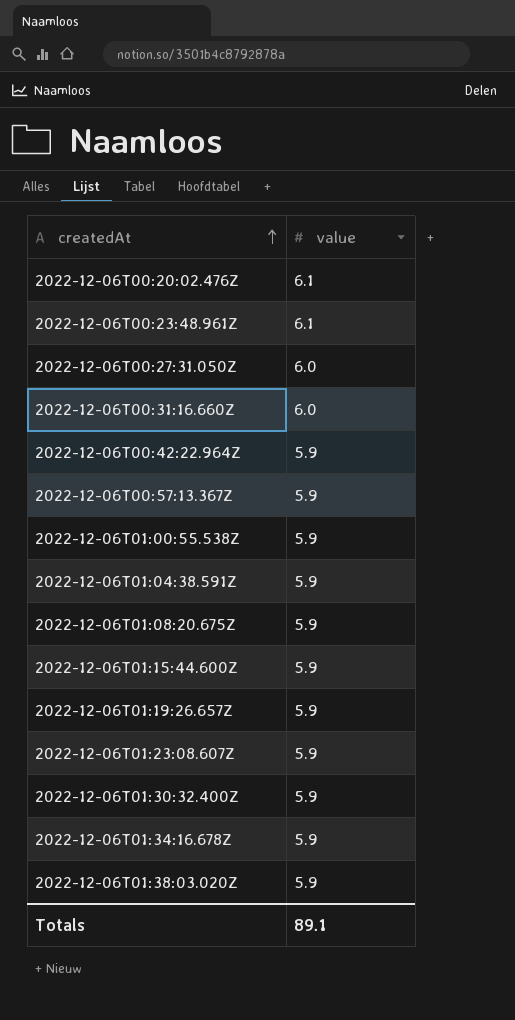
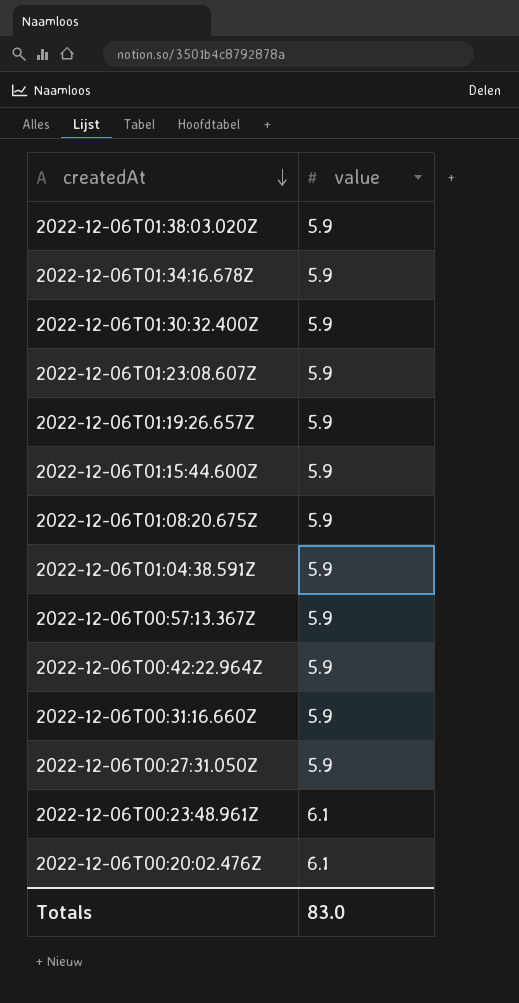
row order: createdAt ascending -> createdAt descending
row 2022-12-06T01:00:55.538Z: 5.9 -> none
2022-12-06T00:31:16.660Z | value: 6.0 -> 5.9
2022-12-06T00:27:31.050Z | value: 6.0 -> 5.9
Totals | value: 89.1 -> 83.0

